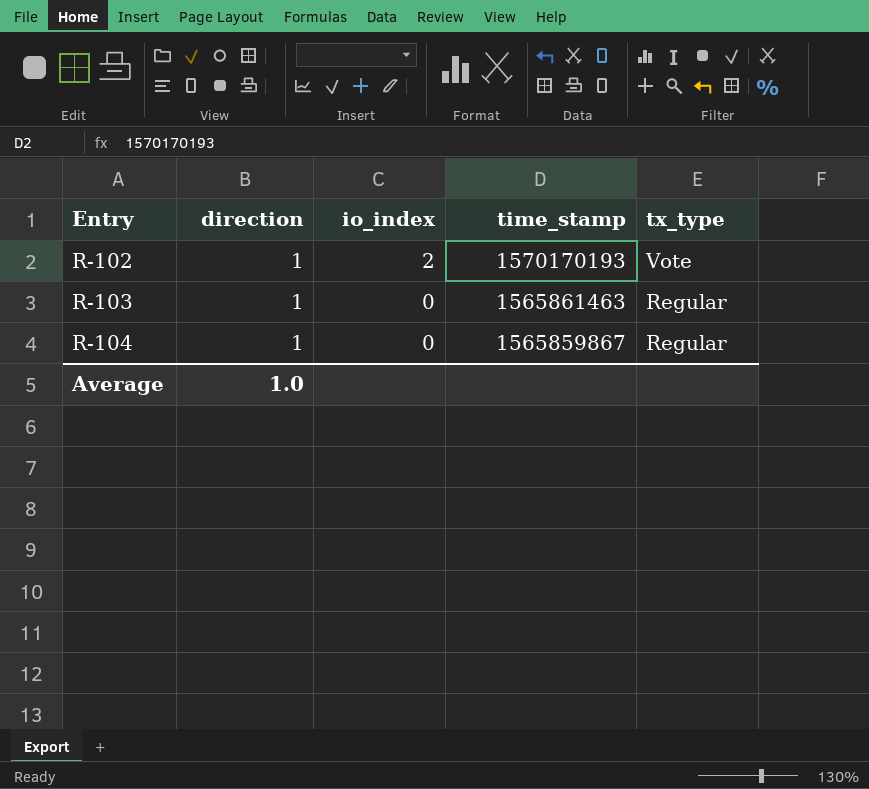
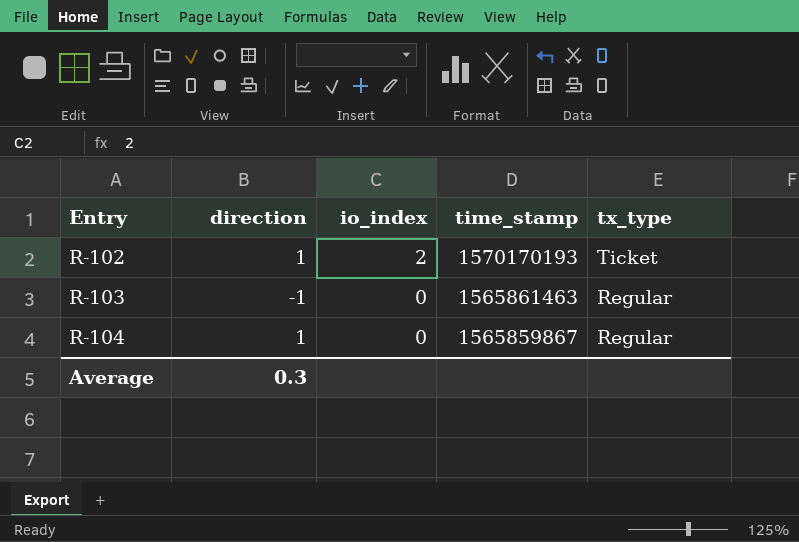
R-102 | tx_type: Vote -> Ticket
R-103 | direction: 1 -> -1
Average | direction: 1.0 -> 0.3

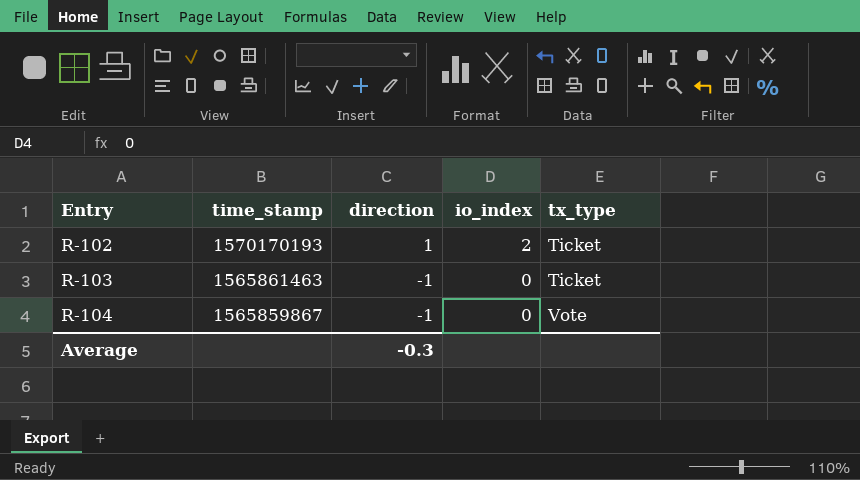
column time_stamp | position: 4 -> 2
R-103 | tx_type: Regular -> Ticket
R-104 | direction: 1 -> -1
R-104 | tx_type: Regular -> Vote
Average | direction: 0.3 -> -0.3

